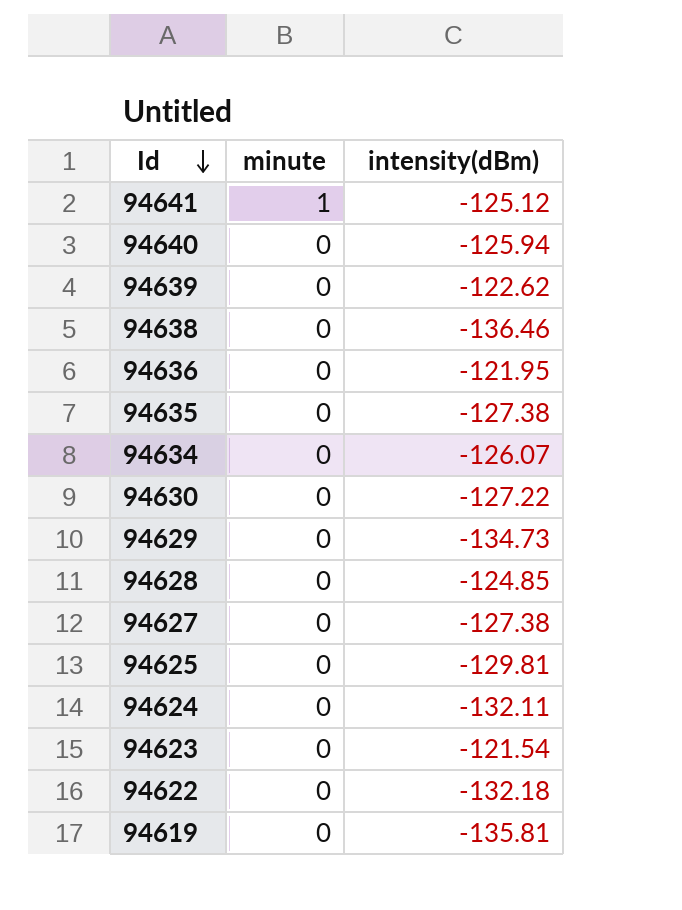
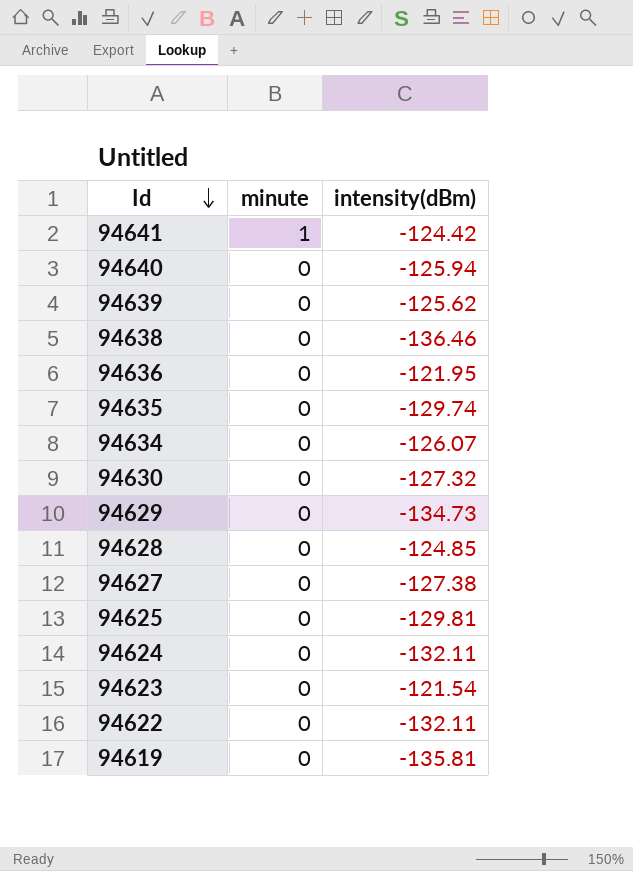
94641 | intensity(dBm): -125.12 -> -124.42
94639 | intensity(dBm): -122.62 -> -125.62
94635 | intensity(dBm): -127.38 -> -129.74
94630 | intensity(dBm): -127.22 -> -127.32
94622 | intensity(dBm): -132.18 -> -132.11

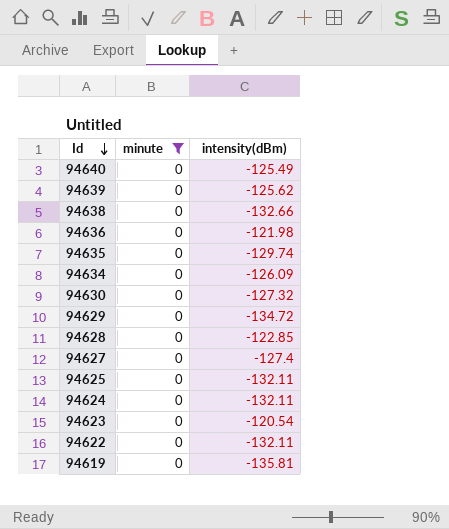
filter: none -> minute = 0
94640 | intensity(dBm): -125.94 -> -125.49
94638 | intensity(dBm): -136.46 -> -132.66
94636 | intensity(dBm): -121.95 -> -121.98
94634 | intensity(dBm): -126.07 -> -126.09
94629 | intensity(dBm): -134.73 -> -134.72
94628 | intensity(dBm): -124.85 -> -122.85
94627 | intensity(dBm): -127.38 -> -127.4
94625 | intensity(dBm): -129.81 -> -132.11
94623 | intensity(dBm): -121.54 -> -120.54

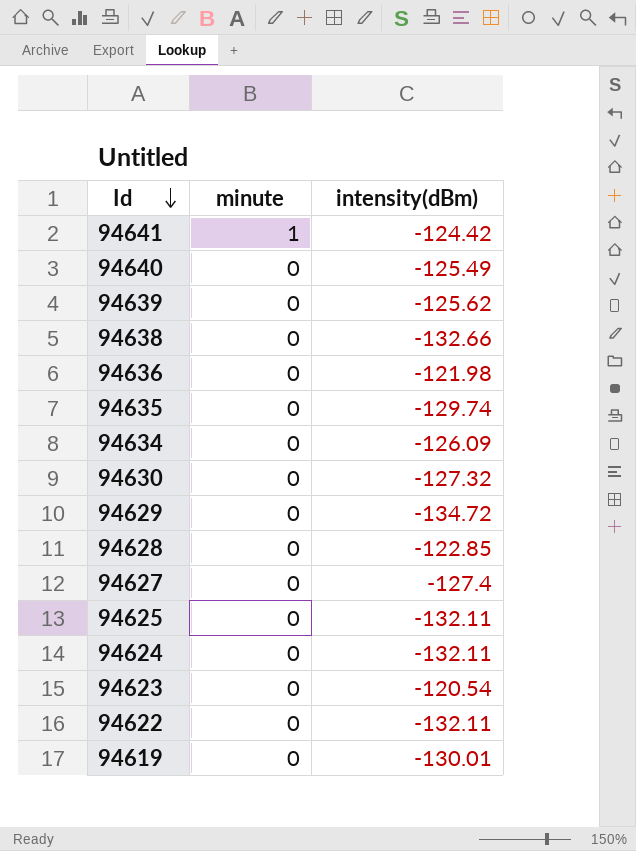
filter: minute = 0 -> none
94619 | intensity(dBm): -135.81 -> -130.01

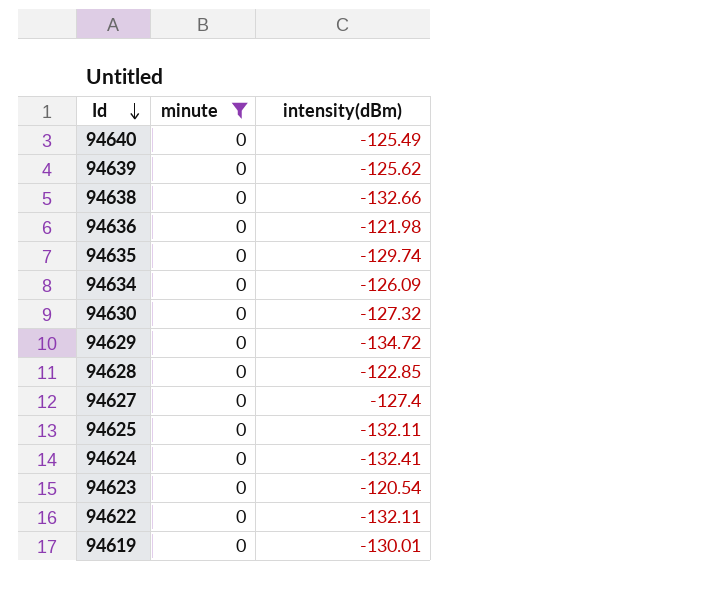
filter: none -> minute = 0
94624 | intensity(dBm): -132.11 -> -132.41

